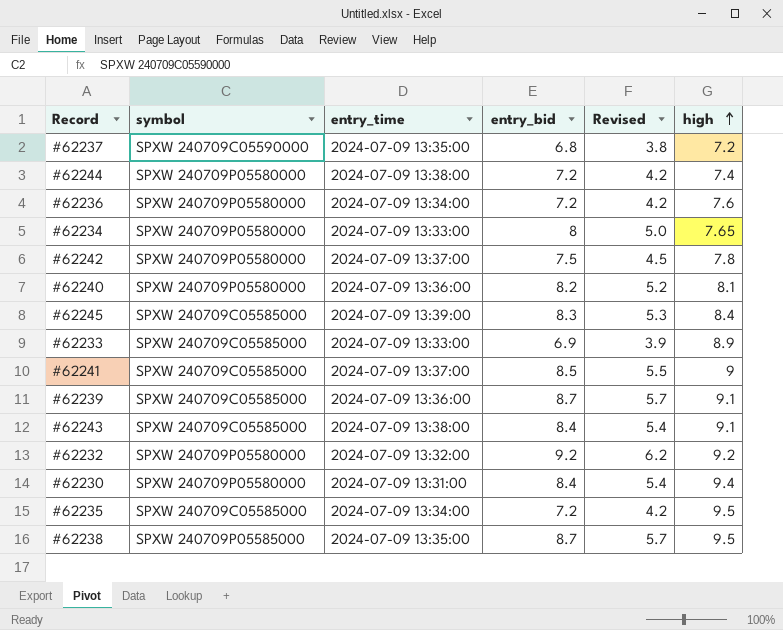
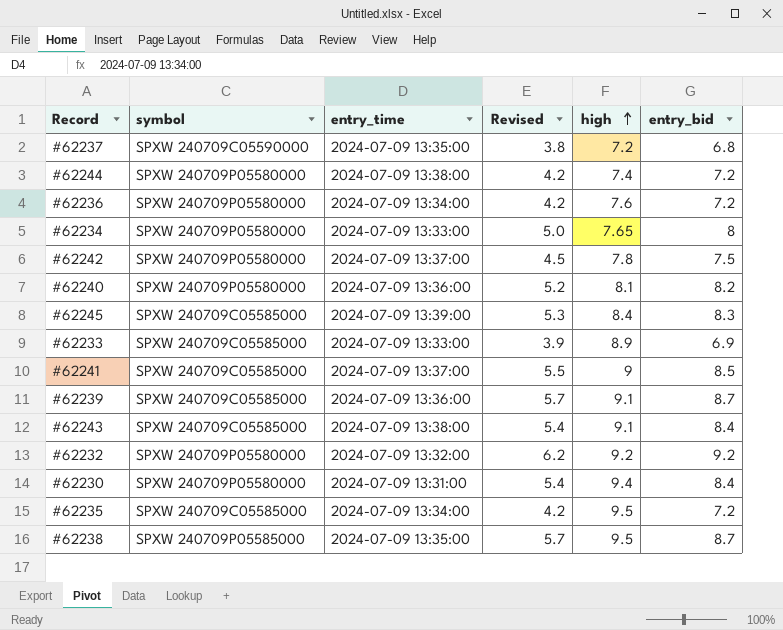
column entry_bid | position: 4 -> 6

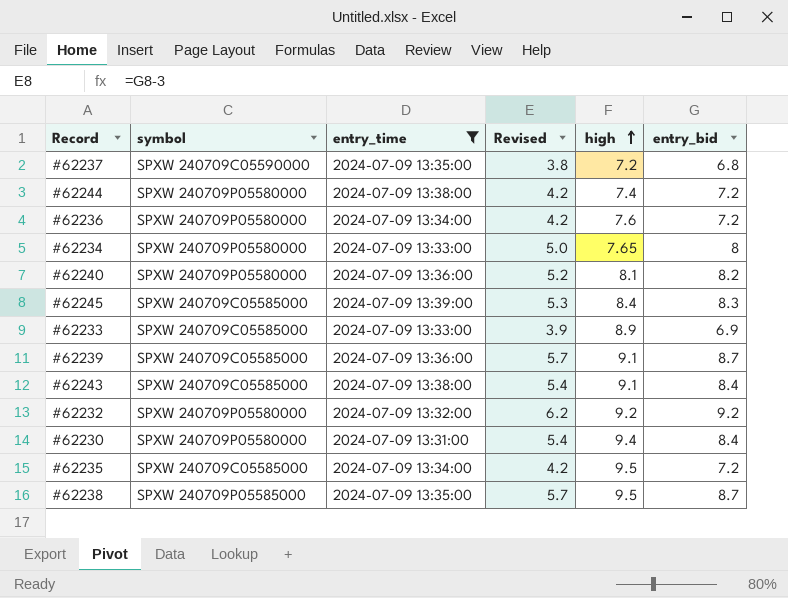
filter: none -> entry_time != 2024-07-09 13:37:00

